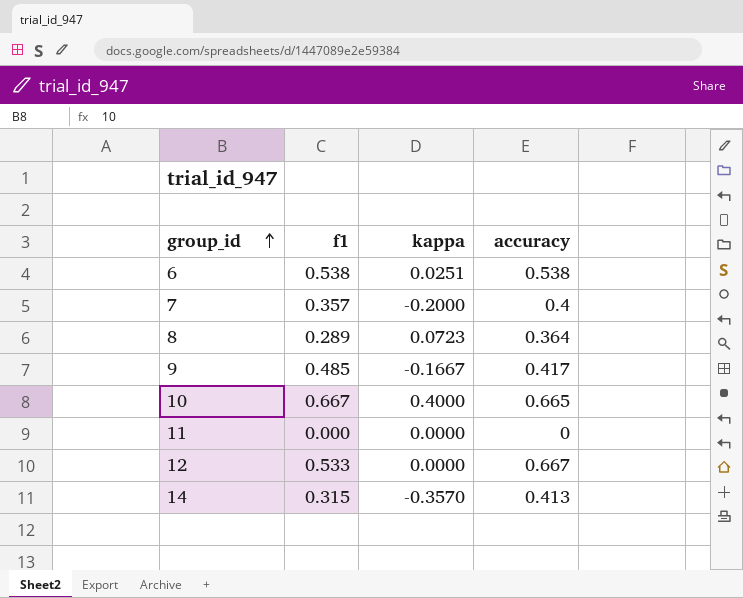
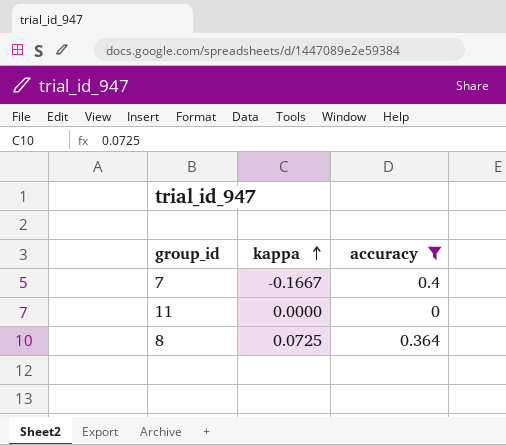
filter: none -> accuracy <= 0.4
row order: group_id ascending -> kappa ascending
column f1 | position: 2 -> none
7 | kappa: -0.2000 -> -0.1667
8 | kappa: 0.0723 -> 0.0725

